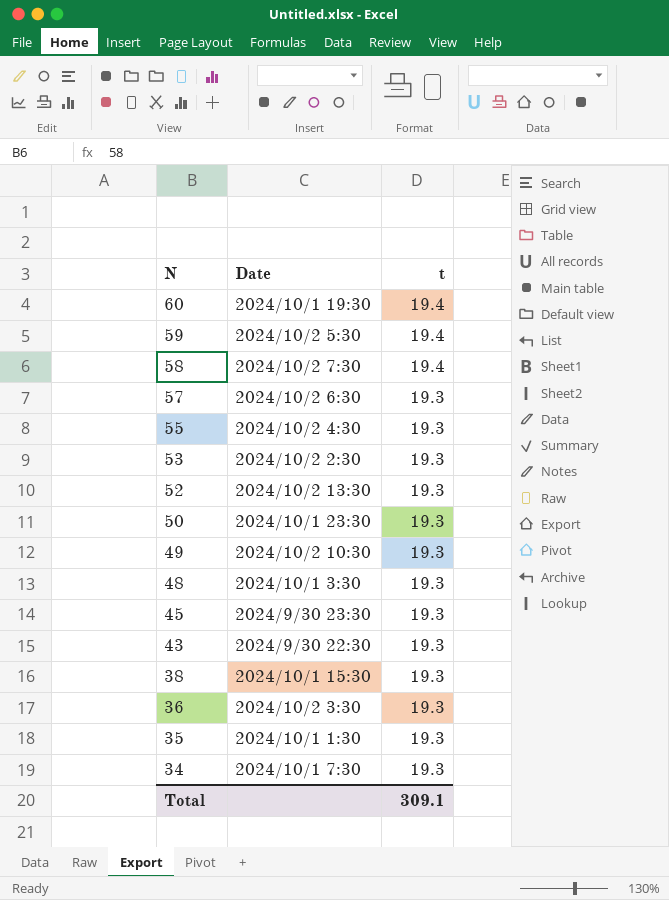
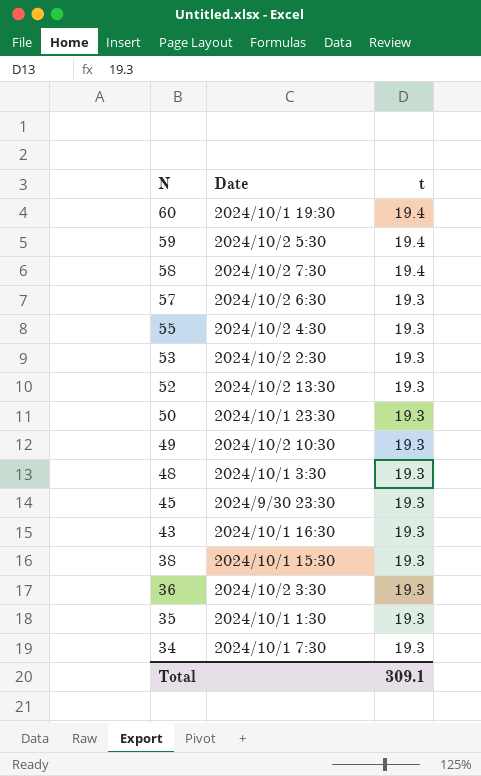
43 | Date: 2024/9/30 22:30 -> 2024/10/1 16:30

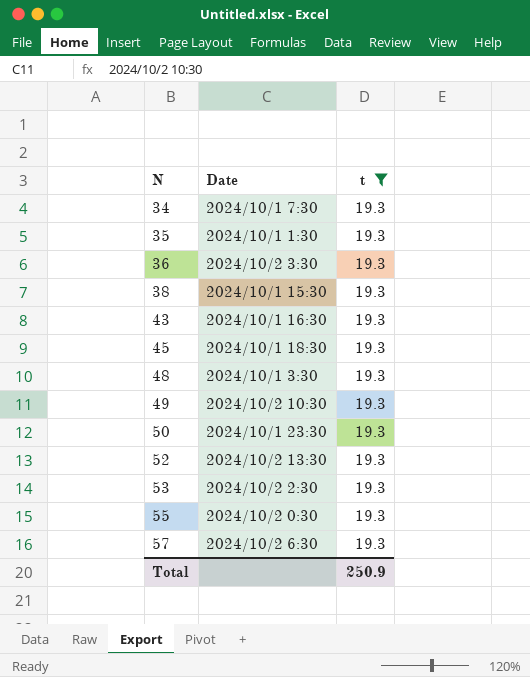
filter: none -> t = 19.3
row order: N descending -> N ascending
45 | Date: 2024/9/30 23:30 -> 2024/10/1 18:30
55 | Date: 2024/10/2 4:30 -> 2024/10/2 0:30
Total | t: 309.1 -> 250.9

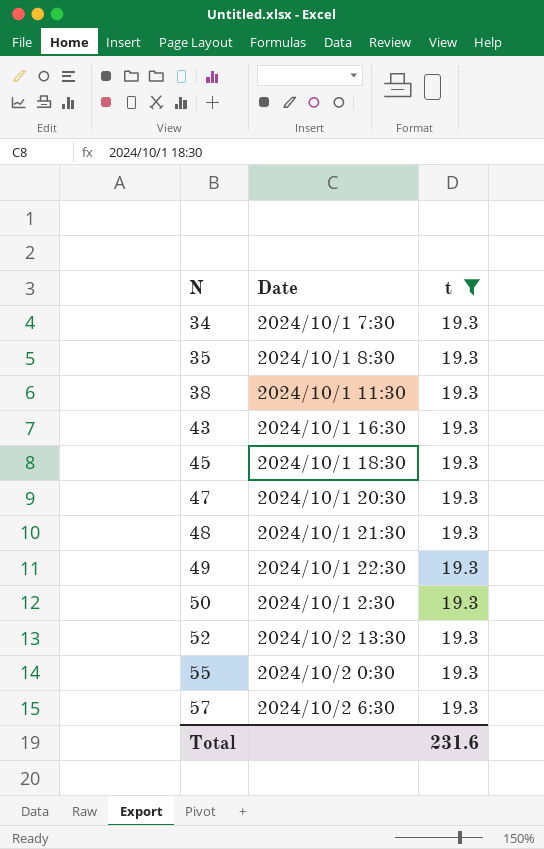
row 36: 2024/10/2 3:30 | 19.3 -> none
row 53: 2024/10/2 2:30 | 19.3 -> none
35 | Date: 2024/10/1 1:30 -> 2024/10/1 8:30
38 | Date: 2024/10/1 15:30 -> 2024/10/1 11:30
row 47: none -> 2024/10/1 20:30 | 19.3
48 | Date: 2024/10/1 3:30 -> 2024/10/1 21:30
49 | Date: 2024/10/2 10:30 -> 2024/10/1 22:30
50 | Date: 2024/10/1 23:30 -> 2024/10/1 2:30
Total | t: 250.9 -> 231.6

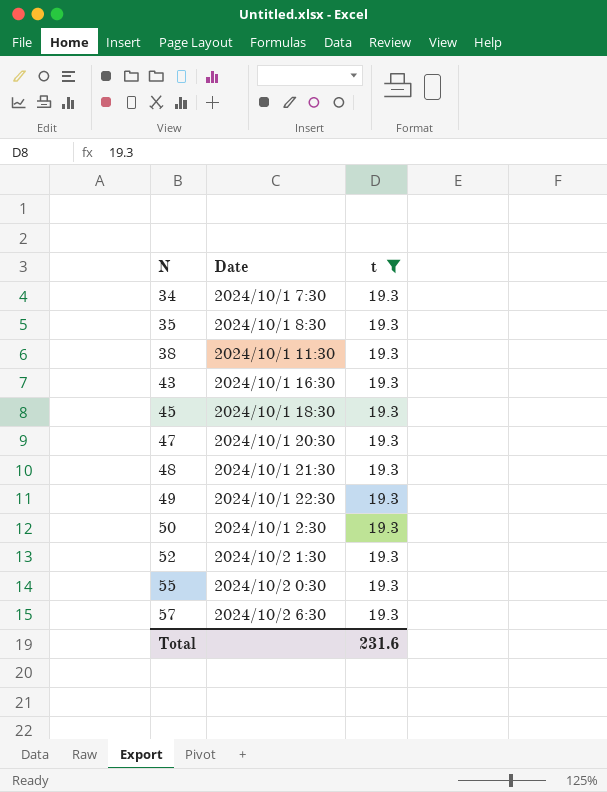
52 | Date: 2024/10/2 13:30 -> 2024/10/2 1:30

